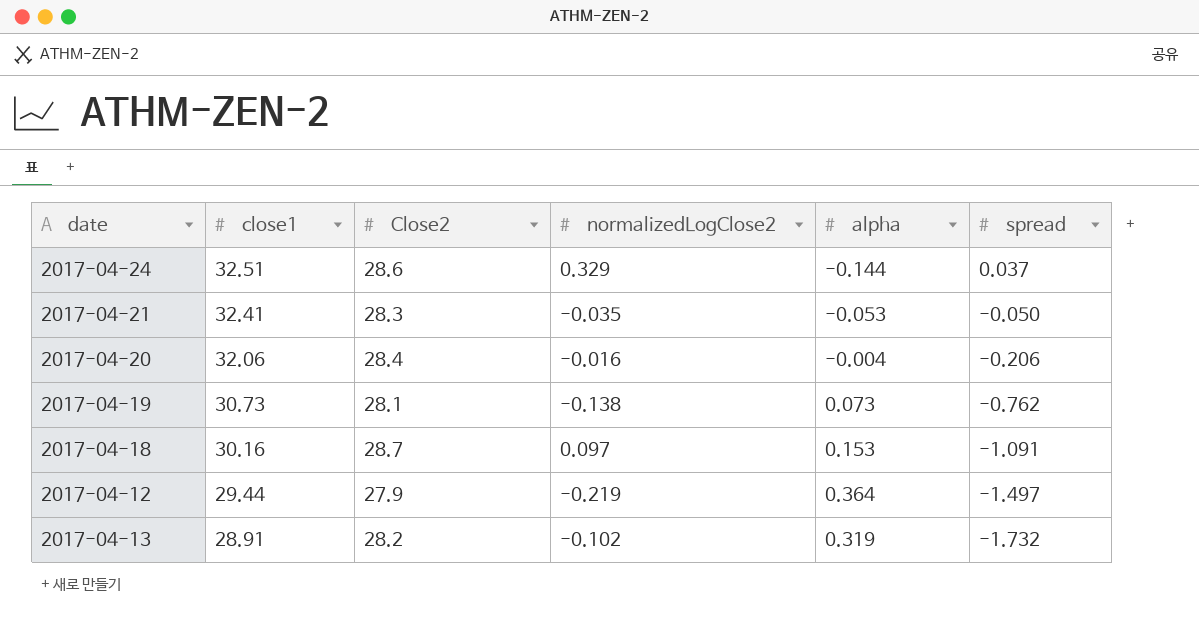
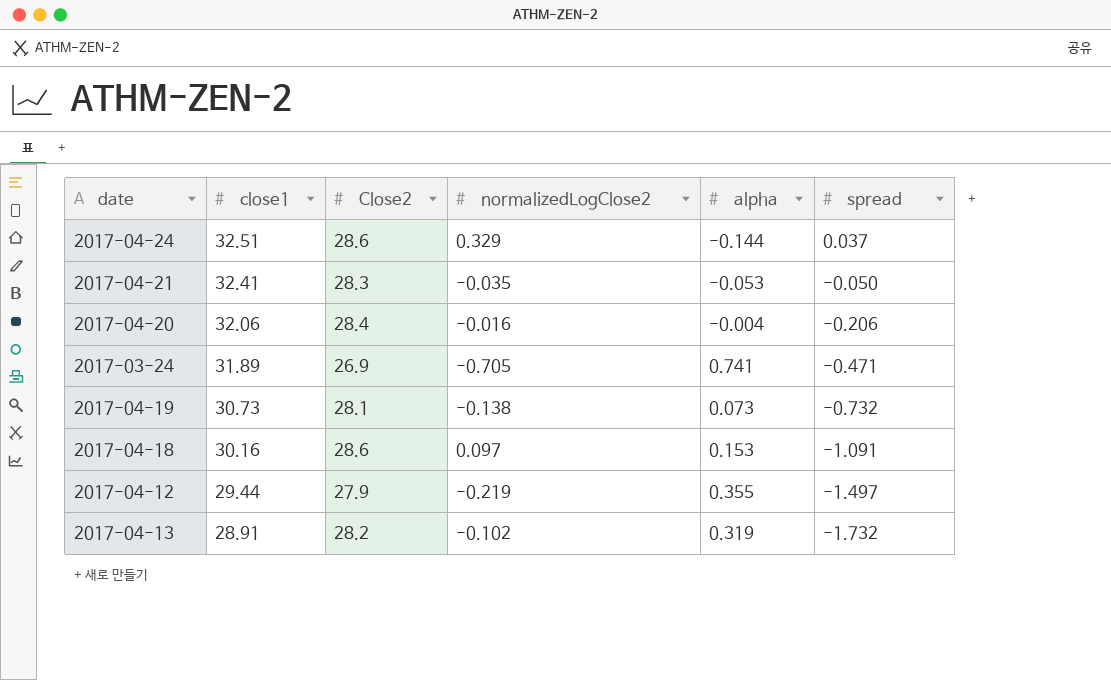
row 2017-03-24: none -> 31.89 | 26.9 | -0.705 | 0.741 | -0.471
2017-04-19 | spread: -0.762 -> -0.732
2017-04-18 | Close2: 28.7 -> 28.6
2017-04-12 | alpha: 0.364 -> 0.355

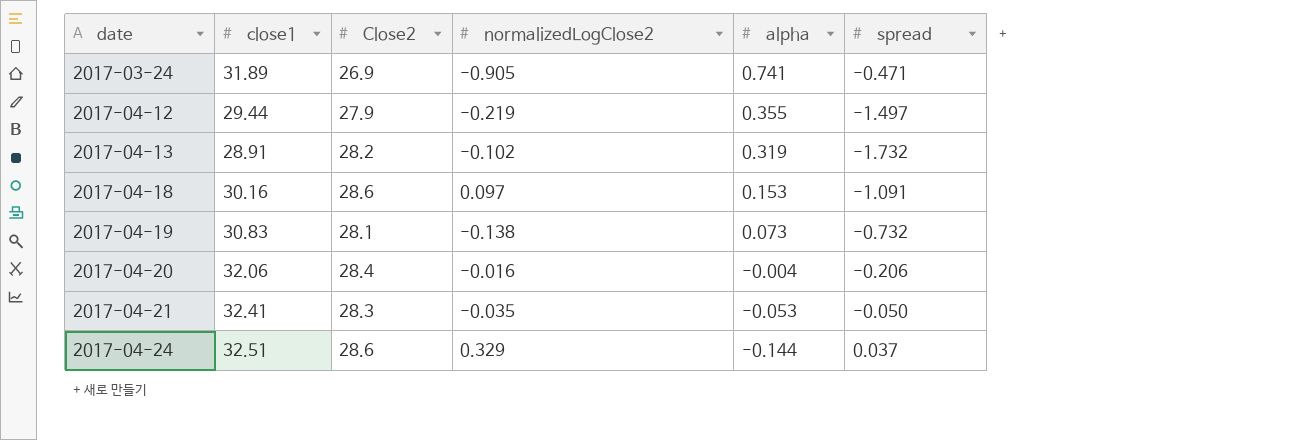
row order: close1 descending -> date ascending
2017-03-24 | normalizedLogClose2: -0.705 -> -0.905
2017-04-19 | close1: 30.73 -> 30.83

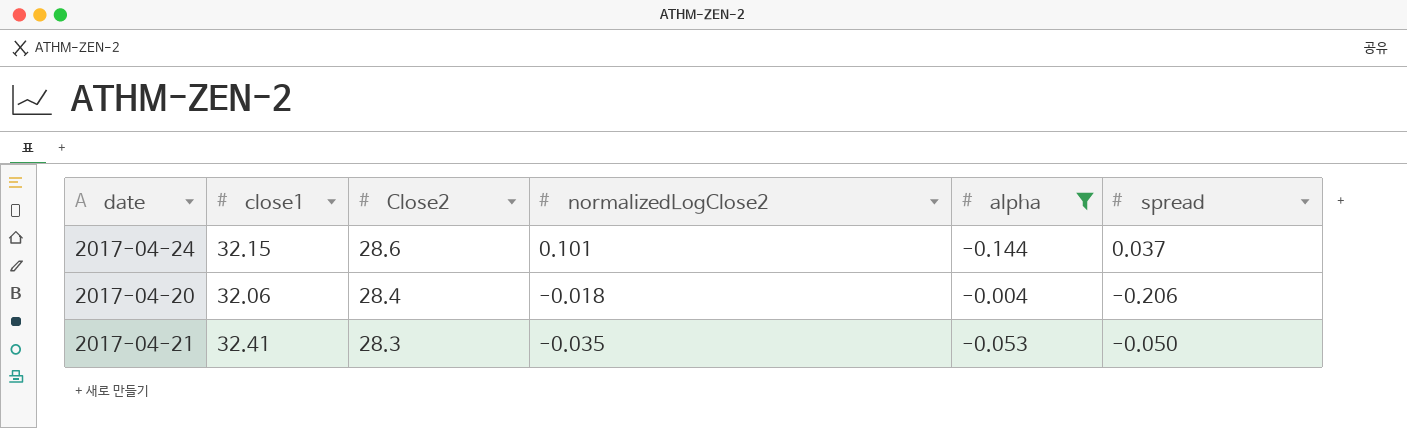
filter: none -> alpha <= -0.004
row order: date ascending -> Close2 descending
2017-04-24 | close1: 32.51 -> 32.15
2017-04-24 | normalizedLogClose2: 0.329 -> 0.101
2017-04-20 | normalizedLogClose2: -0.016 -> -0.018

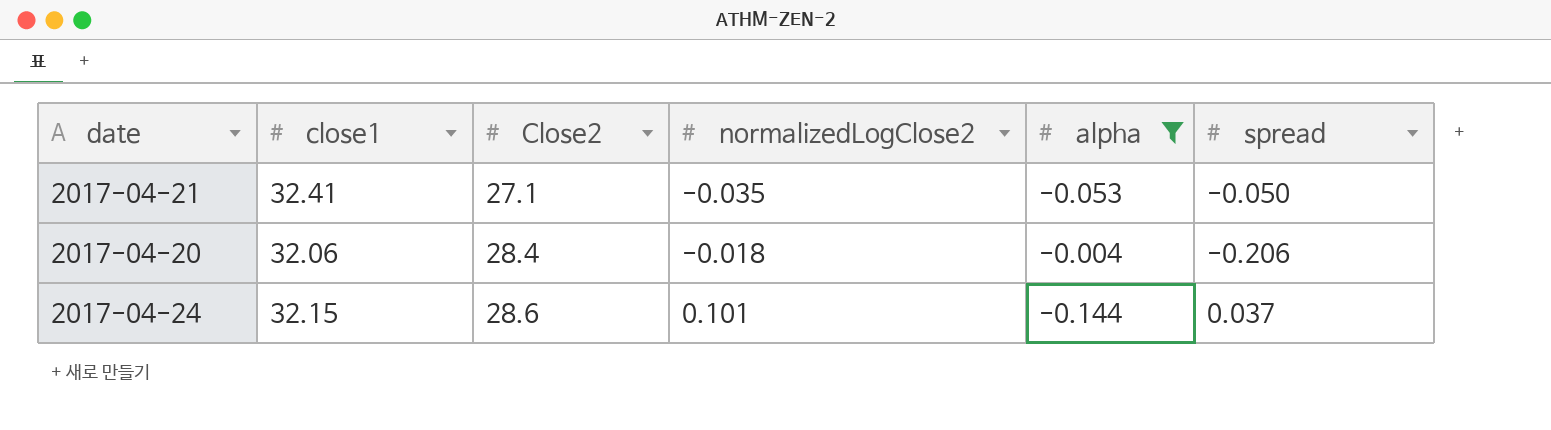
row order: Close2 descending -> Close2 ascending
2017-04-21 | Close2: 28.3 -> 27.1

